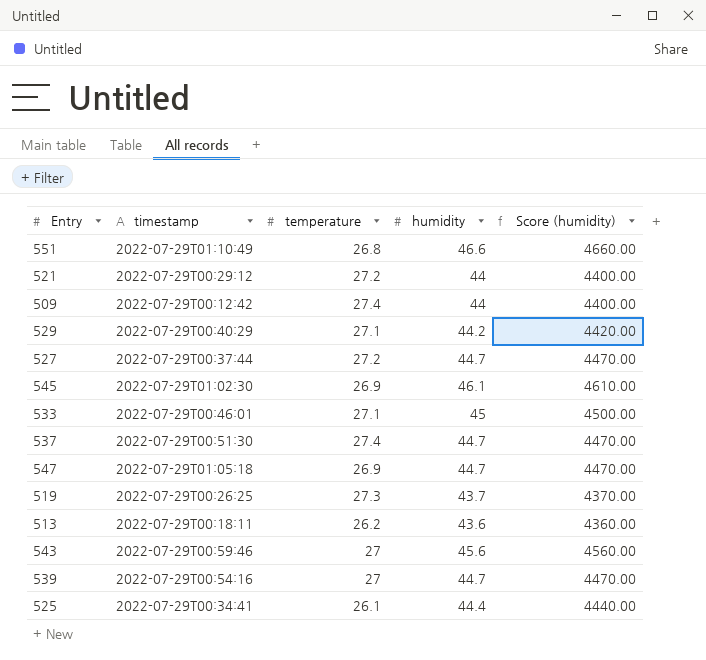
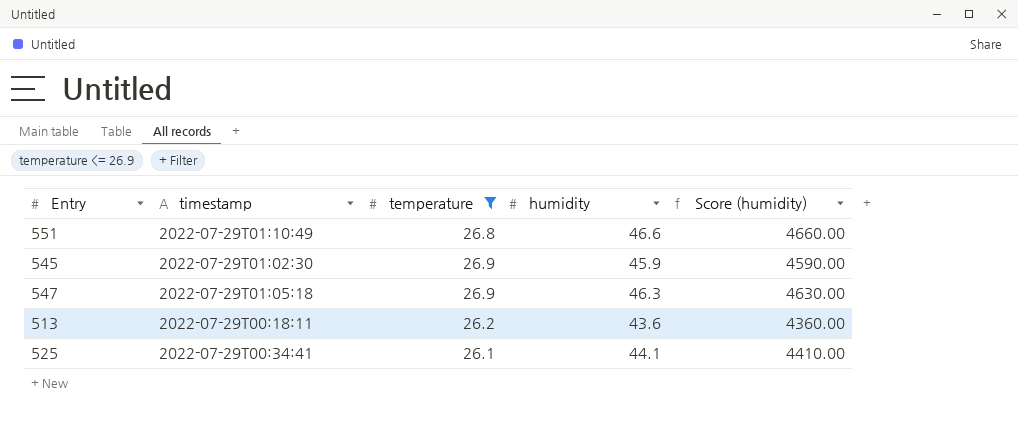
filter: none -> temperature <= 26.9
545 | humidity: 46.1 -> 45.9
545 | Score (humidity): 4610.00 -> 4590.00
547 | humidity: 44.7 -> 46.3
547 | Score (humidity): 4470.00 -> 4630.00
525 | humidity: 44.4 -> 44.1
525 | Score (humidity): 4440.00 -> 4410.00

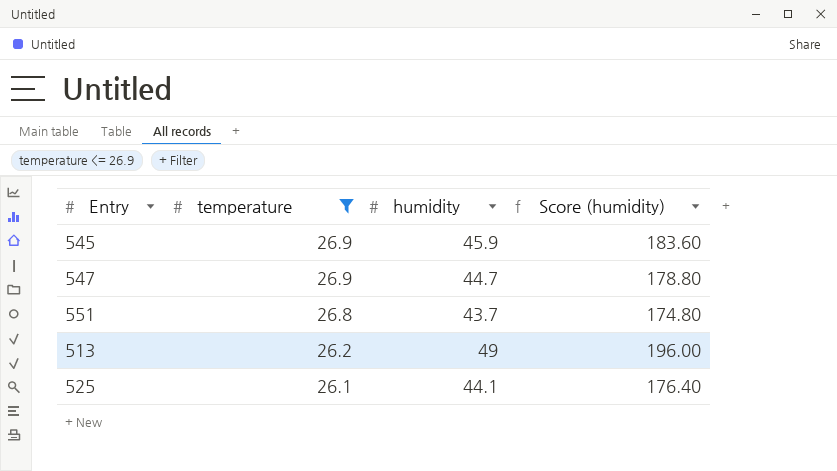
row order: none -> temperature descending
column timestamp | position: 2 -> none
column Score (humidity) | formula: [humidity] * 100 -> [humidity] * 4
547 | humidity: 46.3 -> 44.7
551 | humidity: 46.6 -> 43.7
513 | humidity: 43.6 -> 49

